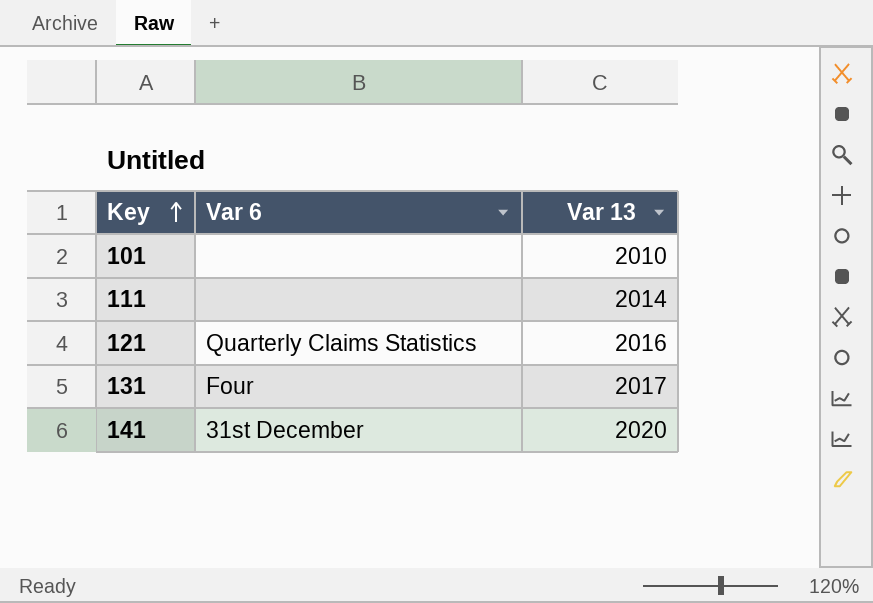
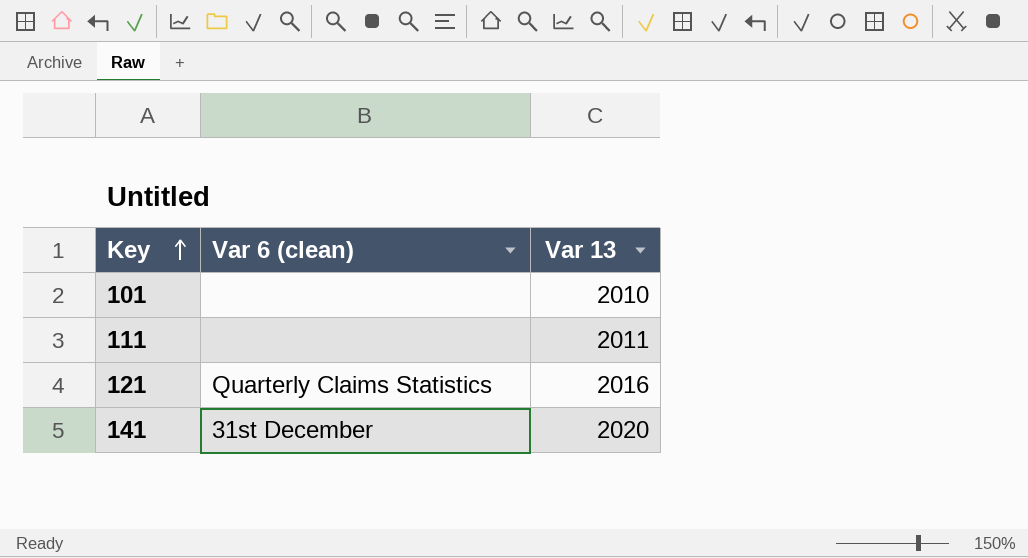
column name: Var 6 -> Var 6 (clean)
row 131: Four | 2017 -> none
111 | Var 13: 2014 -> 2011

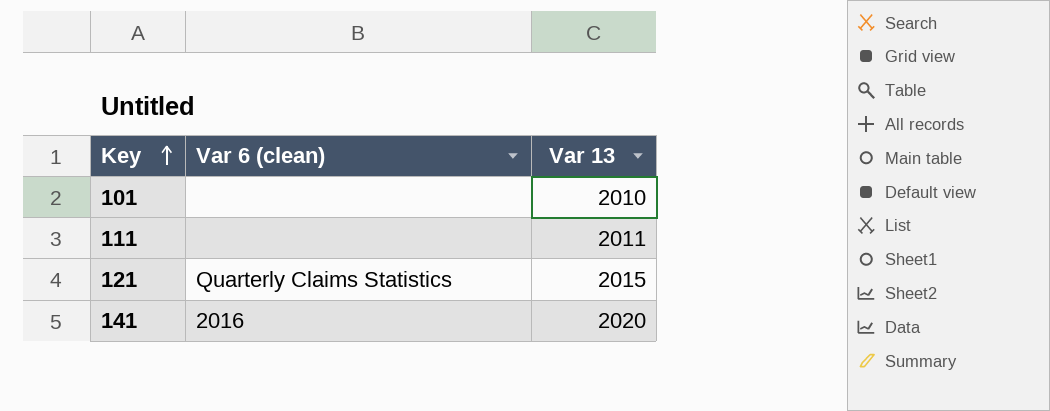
121 | Var 13: 2016 -> 2015
141 | Var 6 (clean): 31st December -> 2016

